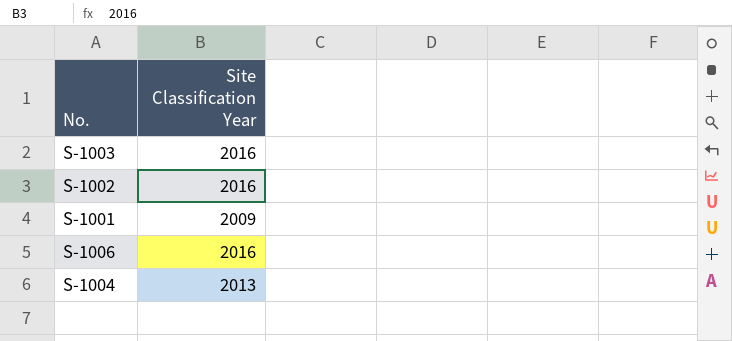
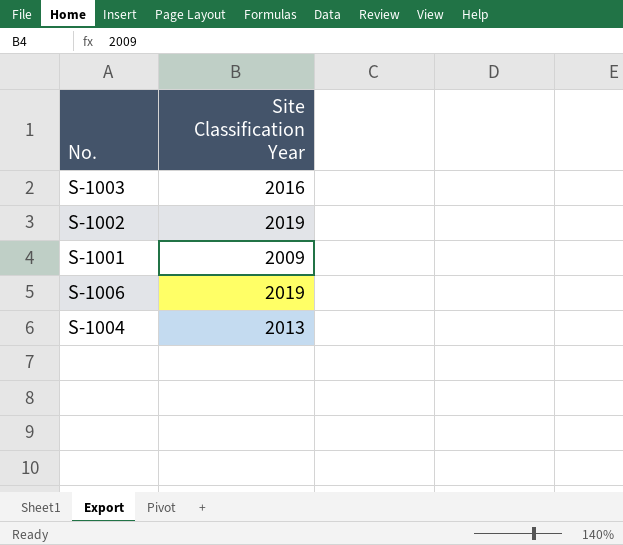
S-1002 | Site Classification Year: 2016 -> 2019
S-1006 | Site Classification Year: 2016 -> 2019

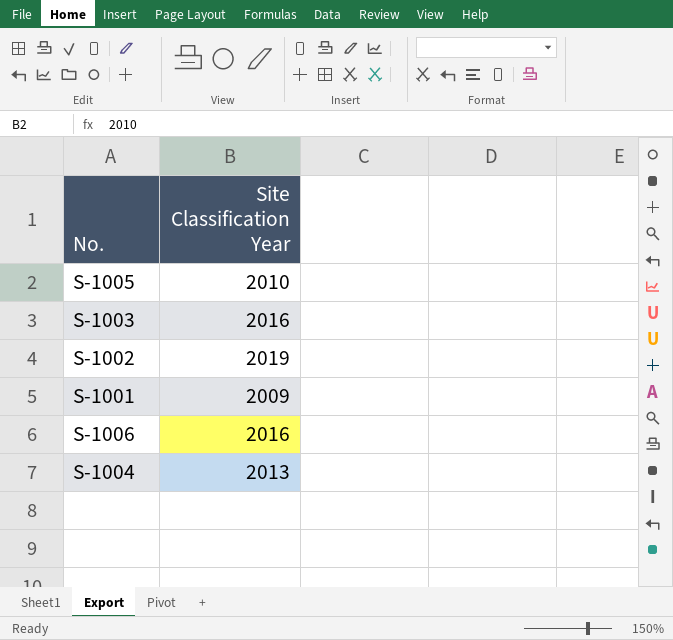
row S-1005: none -> 2010
S-1006 | Site Classification Year: 2019 -> 2016

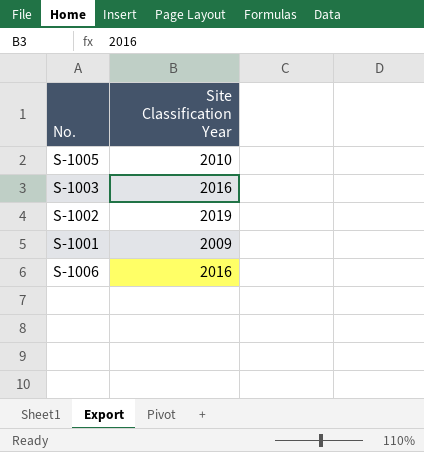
row S-1004: 2013 -> none

